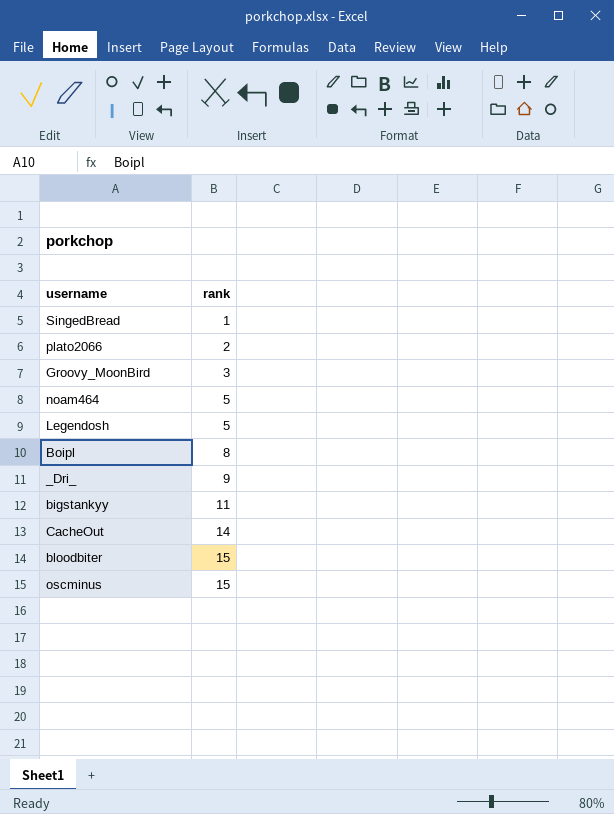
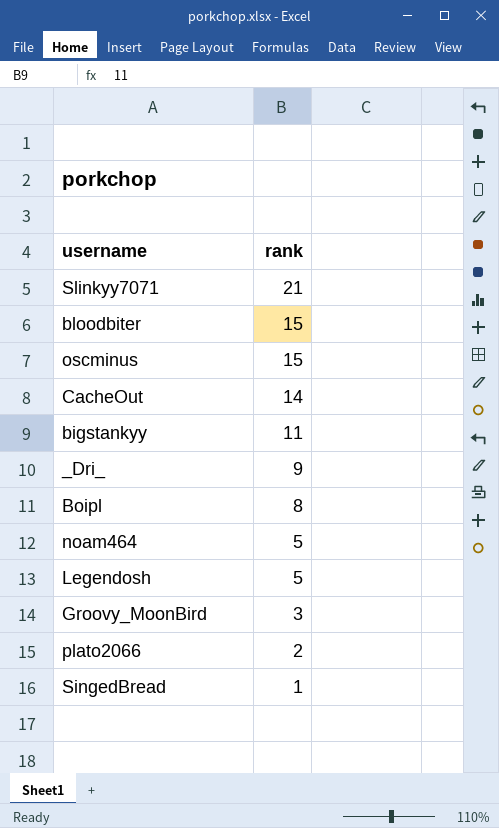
row order: rank ascending -> rank descending
row Slinkyy7071: none -> 21

